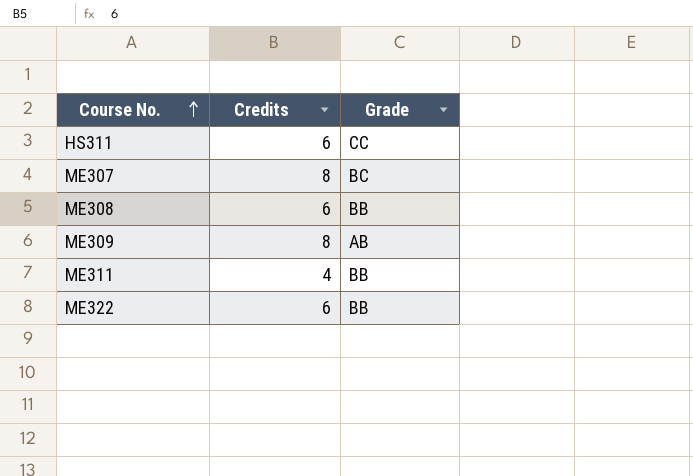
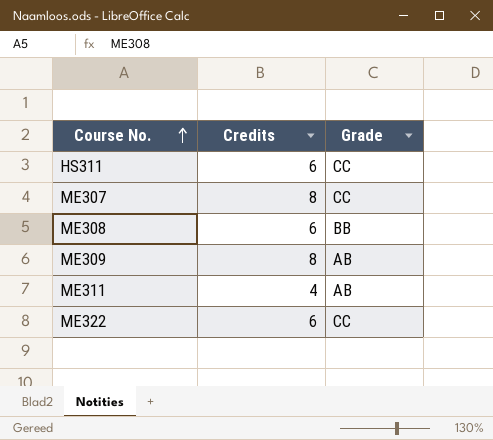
ME307 | Grade: BC -> CC
ME311 | Grade: BB -> AB
ME322 | Grade: BB -> CC

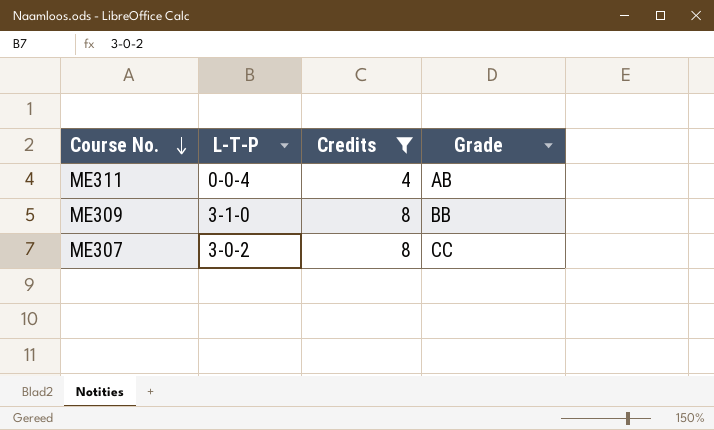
filter: none -> Credits != 6
row order: Course No. ascending -> Course No. descending
column L-T-P | position: none -> 2
ME309 | Grade: AB -> BB

